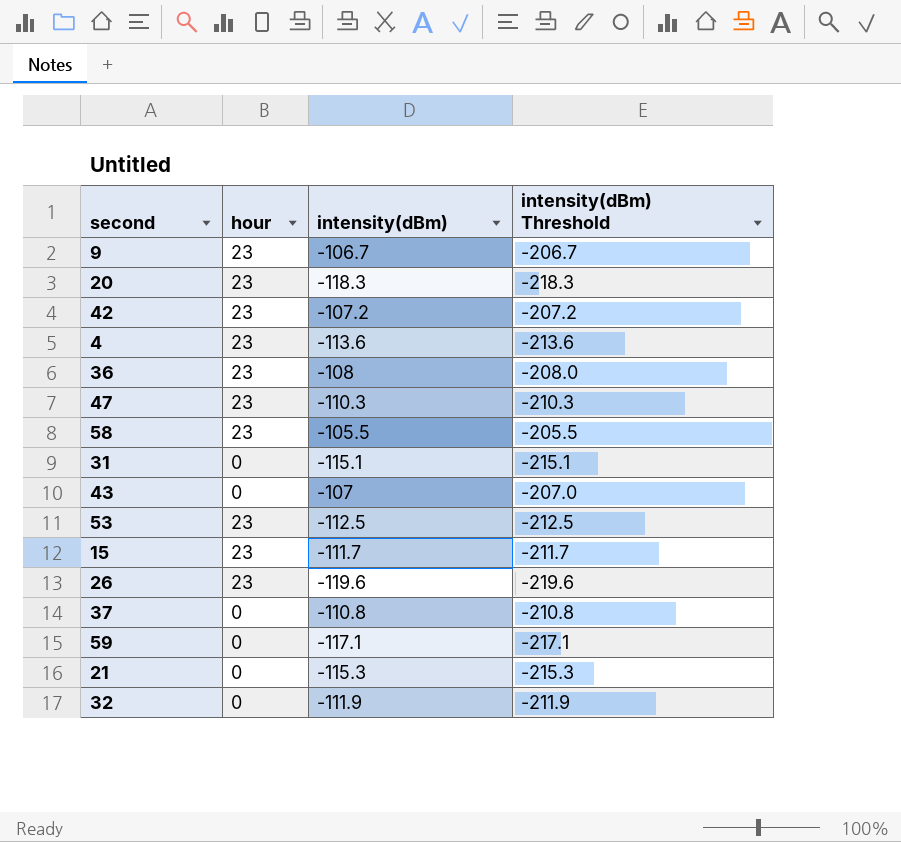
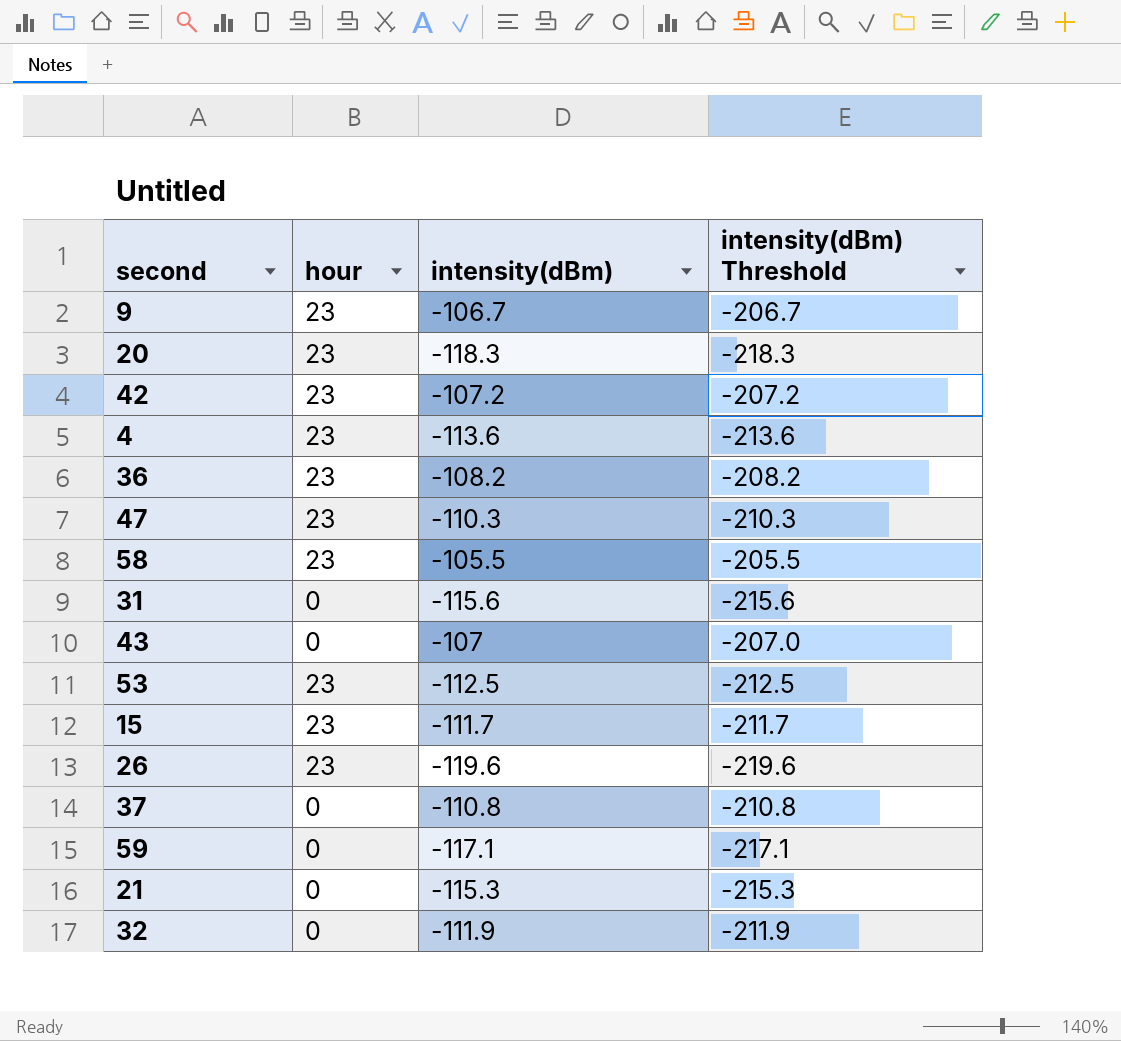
36 | intensity(dBm): -108 -> -108.2
36 | intensity(dBm) Threshold: -208.0 -> -208.2
31 | intensity(dBm): -115.1 -> -115.6
31 | intensity(dBm) Threshold: -215.1 -> -215.6

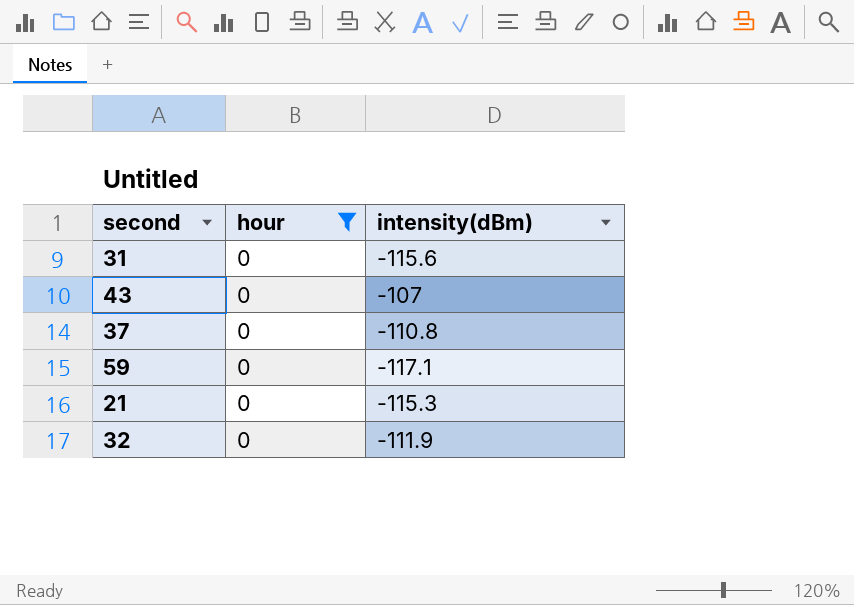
filter: none -> hour = 0
column intensity(dBm) Threshold | formula: [intensity(dBm)] - 100 -> none

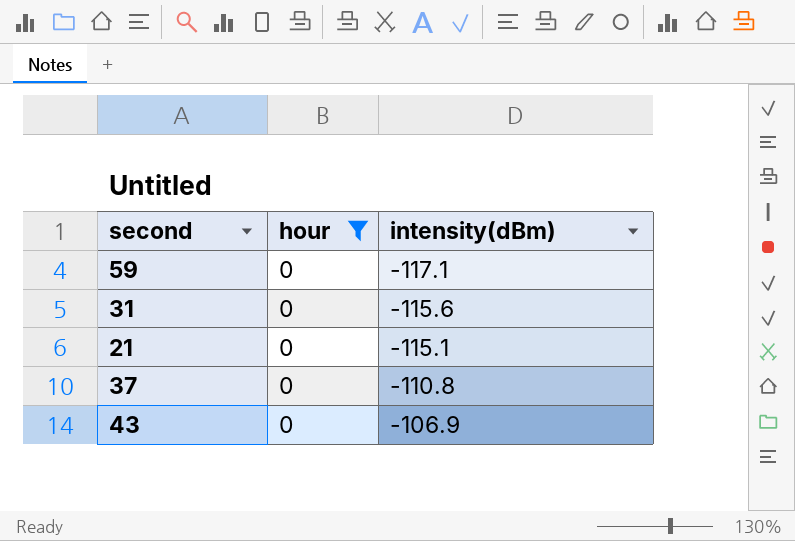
row order: none -> intensity(dBm) ascending
row 32: 0 | -111.9 -> none
21 | intensity(dBm): -115.3 -> -115.1
43 | intensity(dBm): -107 -> -106.9

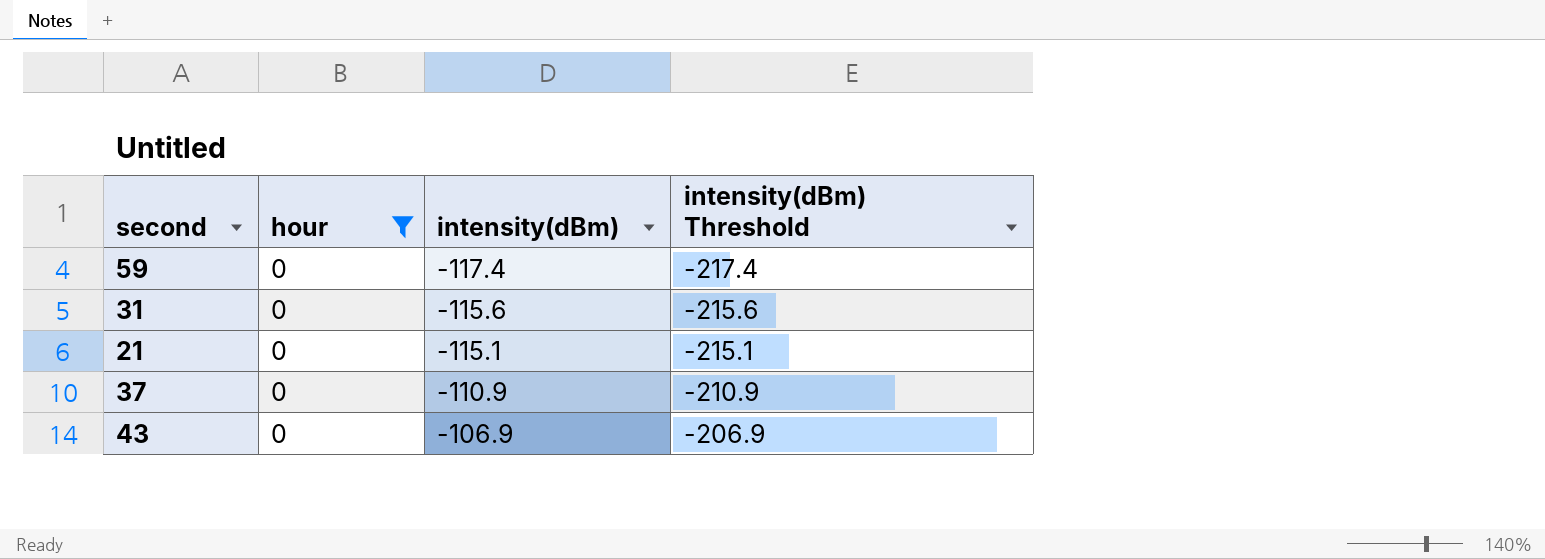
column intensity(dBm) Threshold | formula: none -> [intensity(dBm)] - 100
59 | intensity(dBm): -117.1 -> -117.4
37 | intensity(dBm): -110.8 -> -110.9

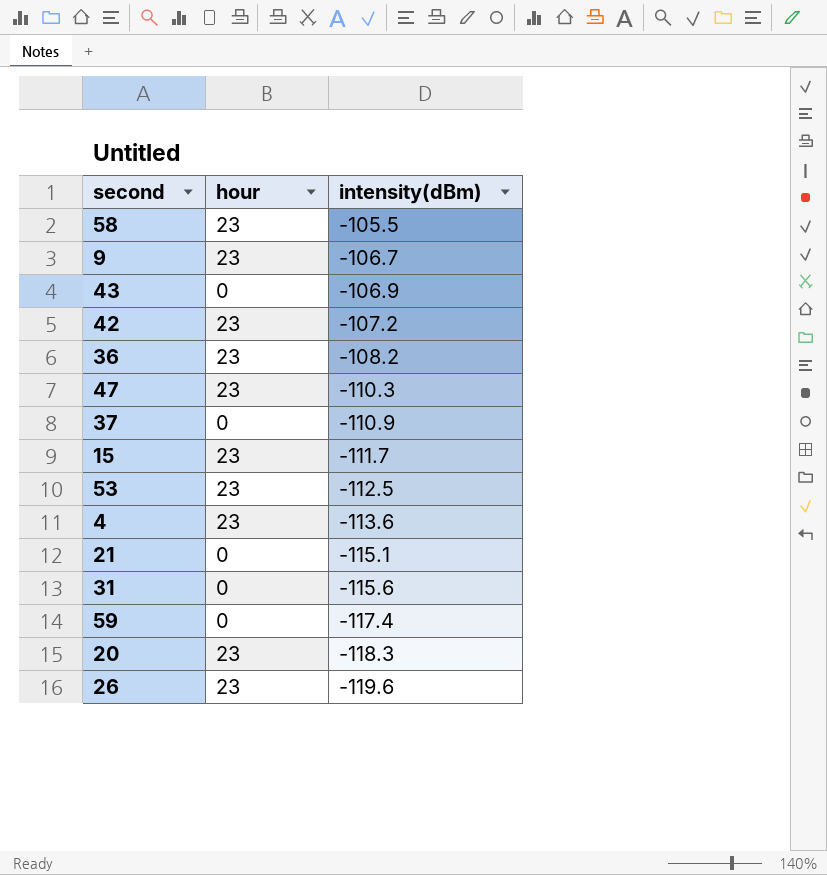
filter: hour = 0 -> none
row order: intensity(dBm) ascending -> intensity(dBm) descending
column intensity(dBm) Threshold | formula: [intensity(dBm)] - 100 -> none

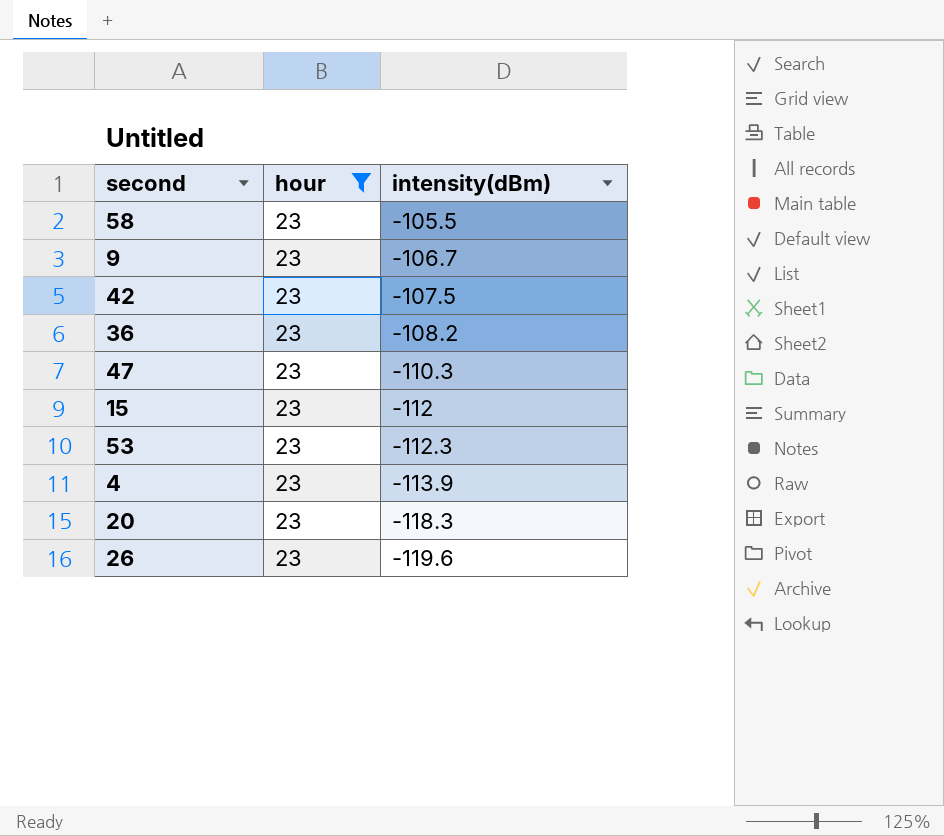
filter: none -> hour = 23
42 | intensity(dBm): -107.2 -> -107.5
15 | intensity(dBm): -111.7 -> -112
53 | intensity(dBm): -112.5 -> -112.3
4 | intensity(dBm): -113.6 -> -113.9

